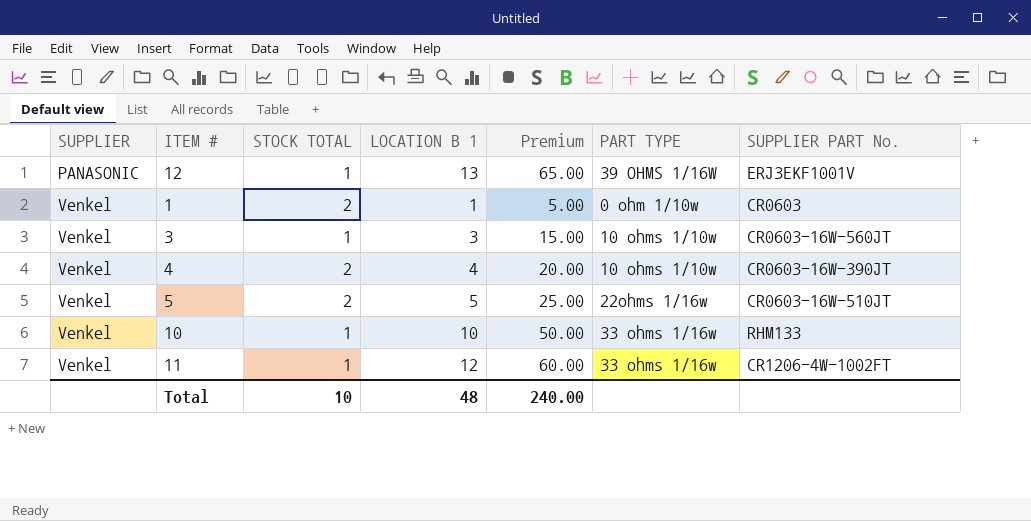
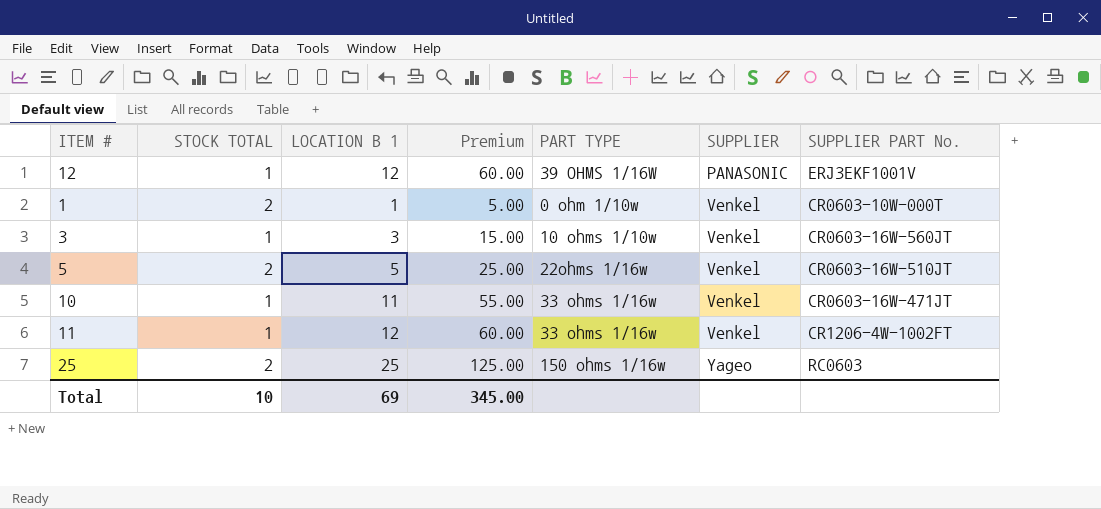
column SUPPLIER | position: 1 -> 6
row 4: Venkel | 2 | 4 | 20.00 | 10 ohms 1/10w | CR0603-16W-390JT -> none
12 | LOCATION B 1: 13 -> 12
12 | Premium: 65.00 -> 60.00
1 | SUPPLIER PART No.: CR0603 -> CR0603-10W-000T
10 | LOCATION B 1: 10 -> 11
10 | Premium: 50.00 -> 55.00
10 | SUPPLIER PART No.: RHM133 -> CR0603-16W-471JT
row 25: none -> 2 | 25 | 125.00 | 150 ohms 1/16w | Yageo | RC0603
Total | LOCATION B 1: 48 -> 69
Total | Premium: 240.00 -> 345.00

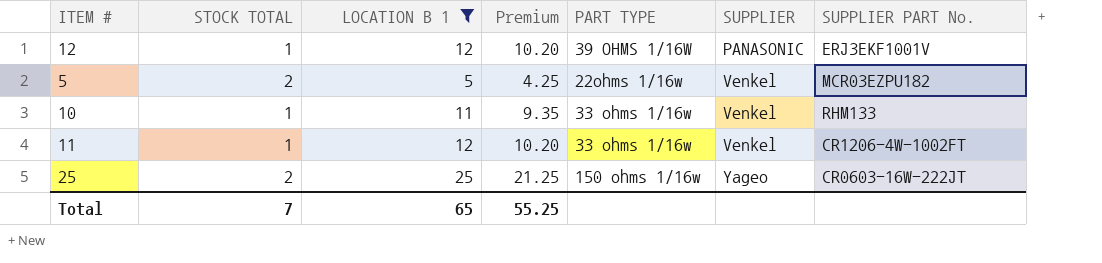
filter: none -> LOCATION B 1 >= 5
column Premium | formula: [LOCATION B 1] * 5 -> [LOCATION B 1] * 0.85
5 | SUPPLIER PART No.: CR0603-16W-510JT -> MCR03EZPU182
10 | SUPPLIER PART No.: CR0603-16W-471JT -> RHM133
25 | SUPPLIER PART No.: RC0603 -> CR0603-16W-222JT
Total | STOCK TOTAL: 10 -> 7
Total | LOCATION B 1: 69 -> 65
Total | Premium: 345.00 -> 55.25

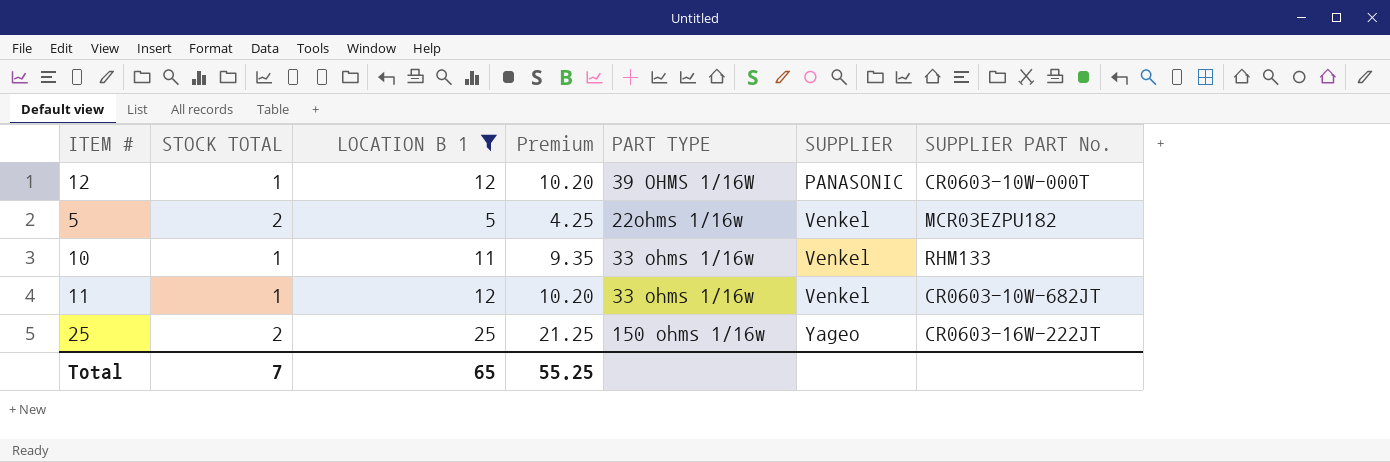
12 | SUPPLIER PART No.: ERJ3EKF1001V -> CR0603-10W-000T
11 | SUPPLIER PART No.: CR1206-4W-1002FT -> CR0603-10W-682JT

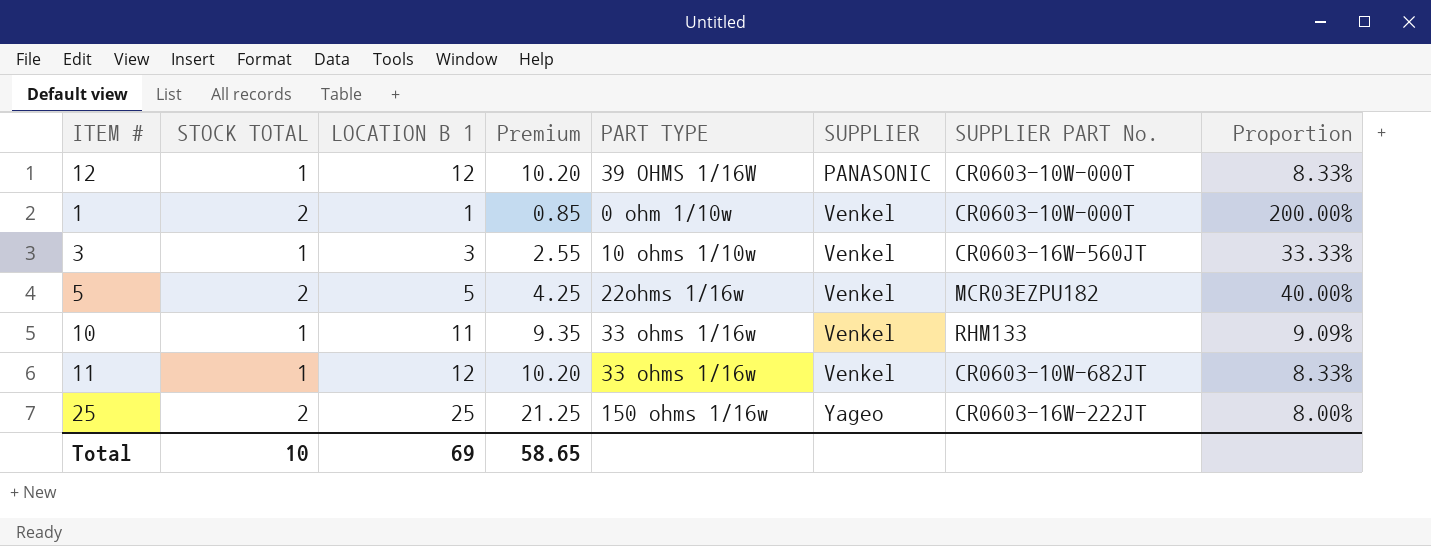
filter: LOCATION B 1 >= 5 -> none
column Proportion | formula: none -> [STOCK TOTAL] / [LOCATION B 1]
Total | STOCK TOTAL: 7 -> 10
Total | LOCATION B 1: 65 -> 69
Total | Premium: 55.25 -> 58.65

